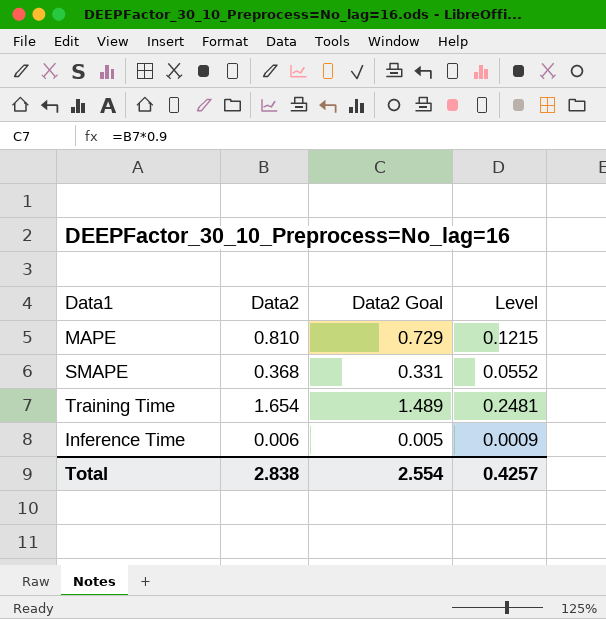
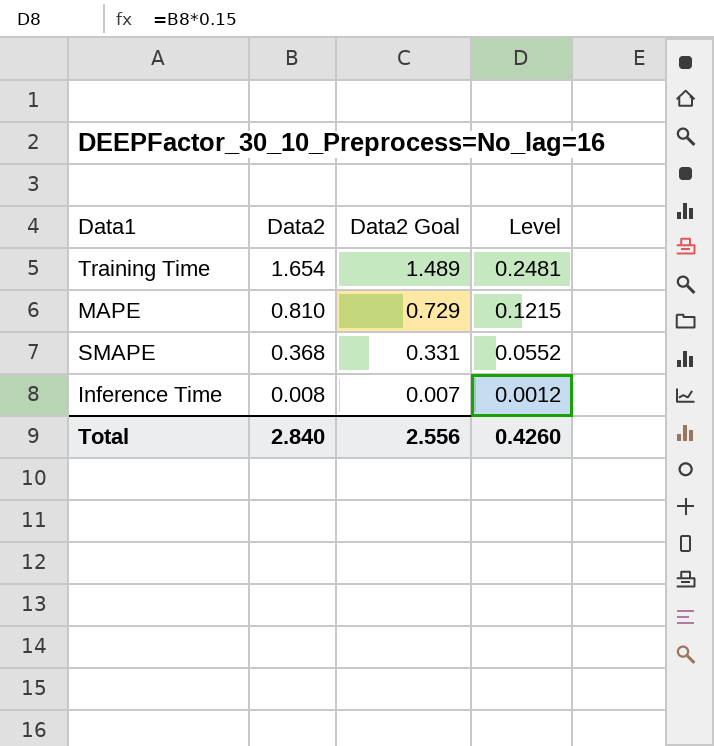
row order: none -> Data2 descending
Inference Time | Data2: 0.006 -> 0.008
Inference Time | Data2 Goal: 0.005 -> 0.007
Inference Time | Level: 0.0009 -> 0.0012
Total | Data2: 2.838 -> 2.840
Total | Data2 Goal: 2.554 -> 2.556
Total | Level: 0.4257 -> 0.4260

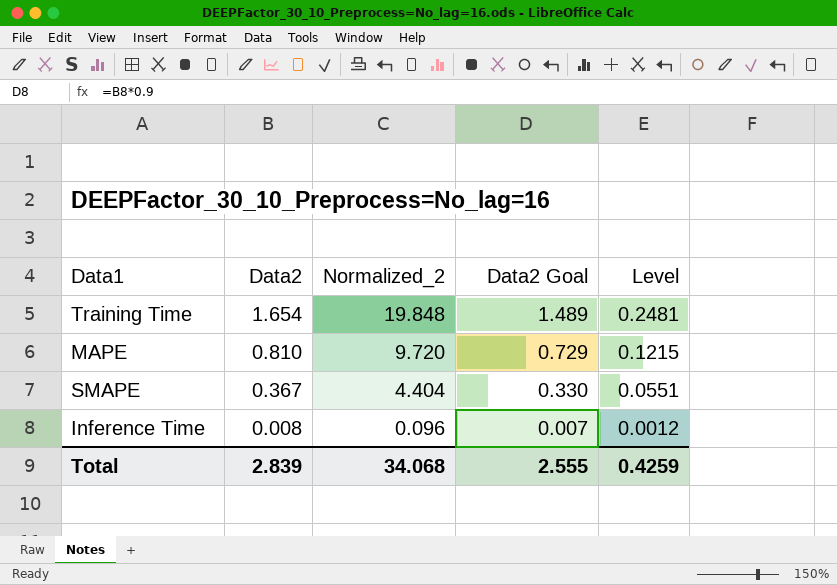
column Normalized_2 | formula: none -> [Data2] * 12
SMAPE | Data2: 0.368 -> 0.367
SMAPE | Data2 Goal: 0.331 -> 0.330
SMAPE | Level: 0.0552 -> 0.0551
Total | Data2: 2.840 -> 2.839
Total | Data2 Goal: 2.556 -> 2.555
Total | Level: 0.4260 -> 0.4259

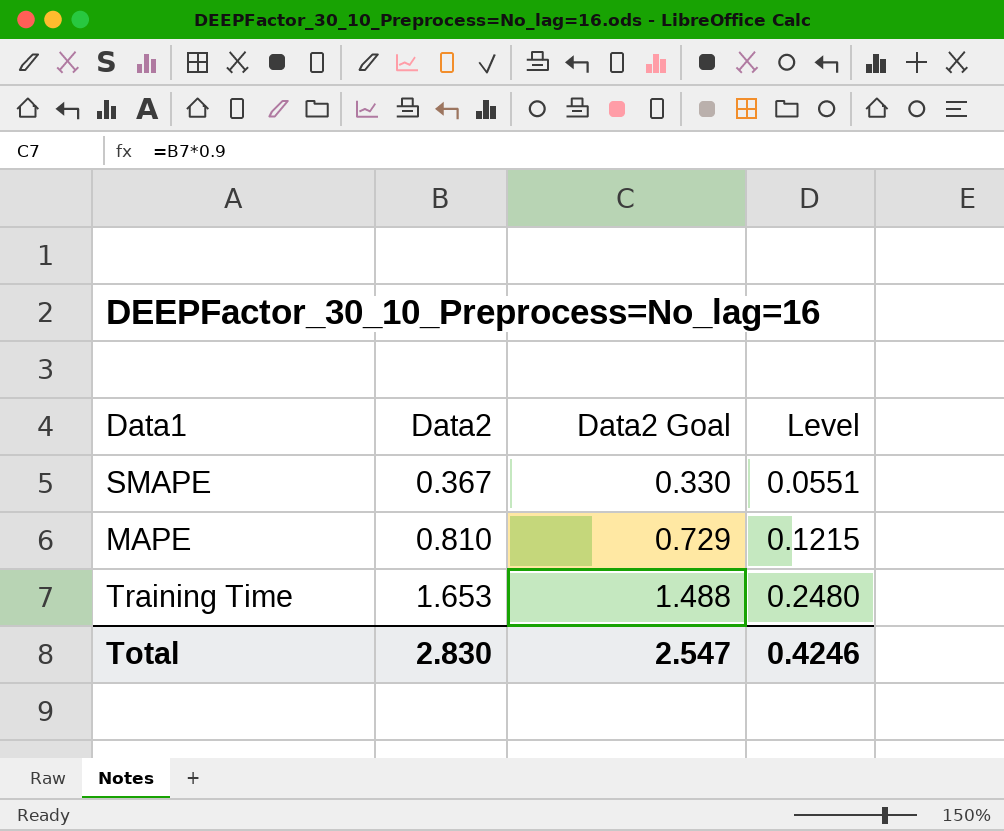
row order: Data2 descending -> Data2 ascending
column Normalized_2 | formula: [Data2] * 12 -> none
row Inference Time: 0.008 | 0.096 | 0.007 | 0.0012 -> none
Training Time | Data2: 1.654 -> 1.653
Training Time | Data2 Goal: 1.489 -> 1.488
Training Time | Level: 0.2481 -> 0.2480
Total | Data2: 2.839 -> 2.830
Total | Data2 Goal: 2.555 -> 2.547
Total | Level: 0.4259 -> 0.4246

